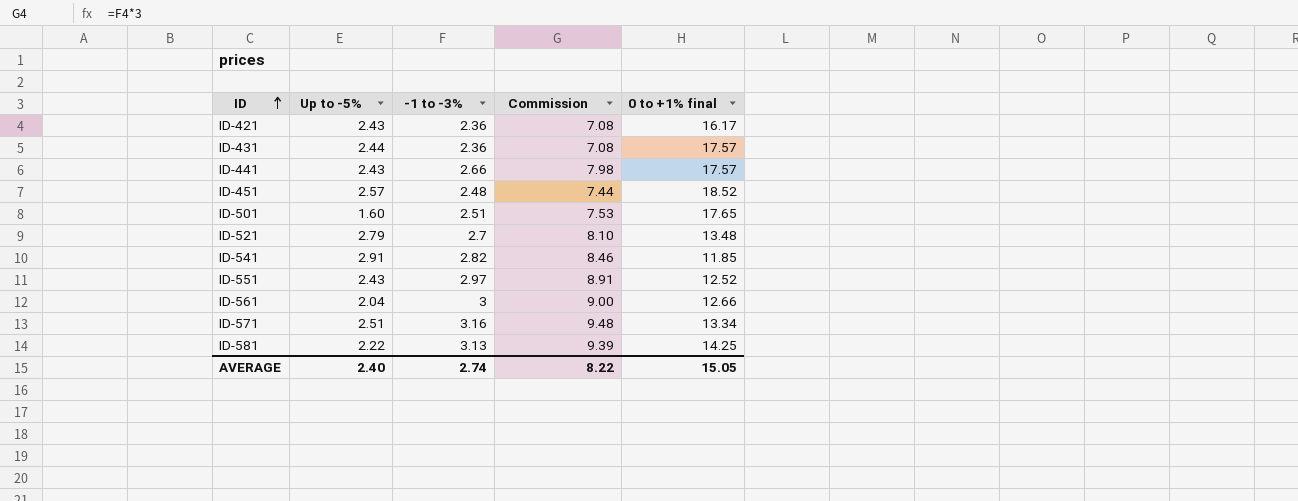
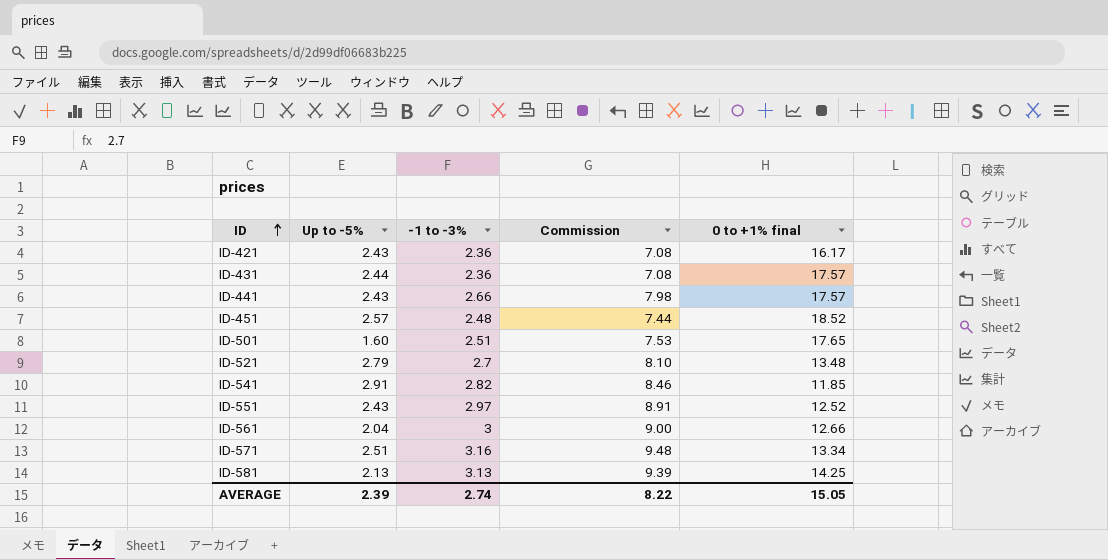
ID-581 | Up to -5%: 2.22 -> 2.13
AVERAGE | Up to -5%: 2.40 -> 2.39

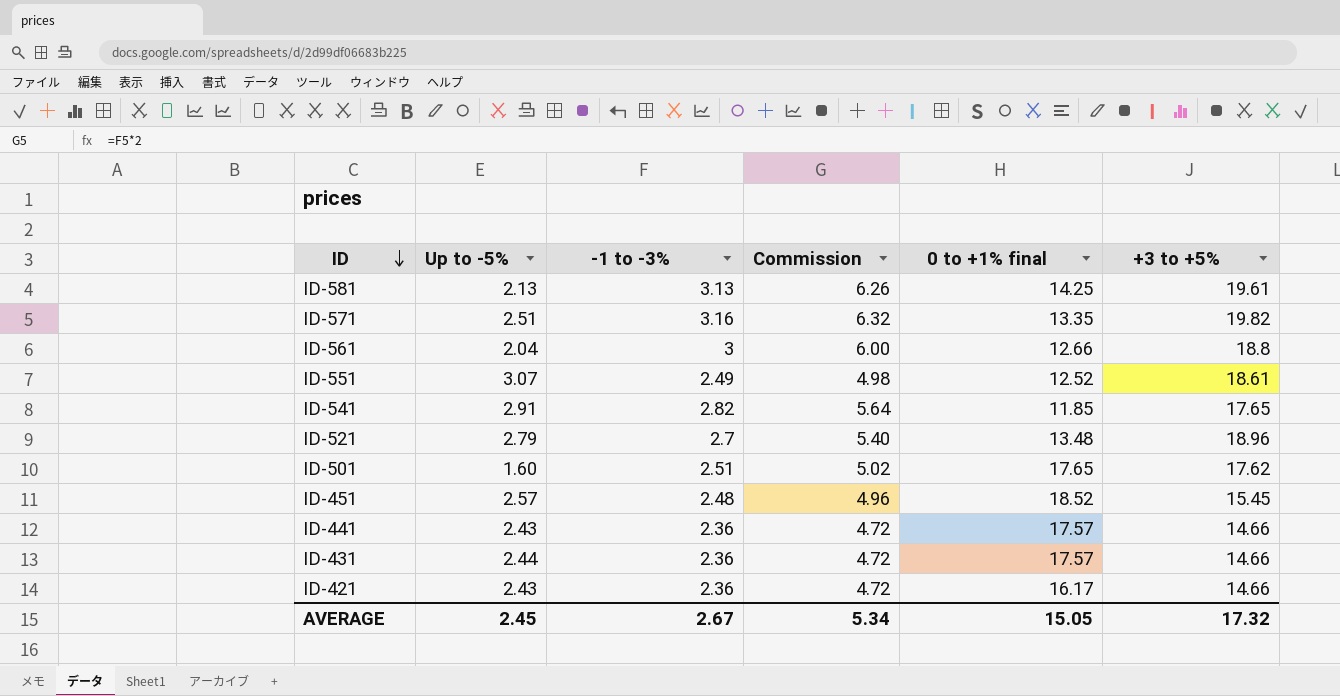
row order: ID ascending -> ID descending
column Commission | formula: [-1 to -3%] * 3 -> [-1 to -3%] * 2
column +3 to +5% | position: none -> 6
ID-571 | 0 to +1% final: 13.34 -> 13.35
ID-551 | Up to -5%: 2.43 -> 3.07
ID-551 | -1 to -3%: 2.97 -> 2.49
ID-441 | -1 to -3%: 2.66 -> 2.36
AVERAGE | Up to -5%: 2.39 -> 2.45
AVERAGE | -1 to -3%: 2.74 -> 2.67
AVERAGE | Commission: 8.22 -> 5.34

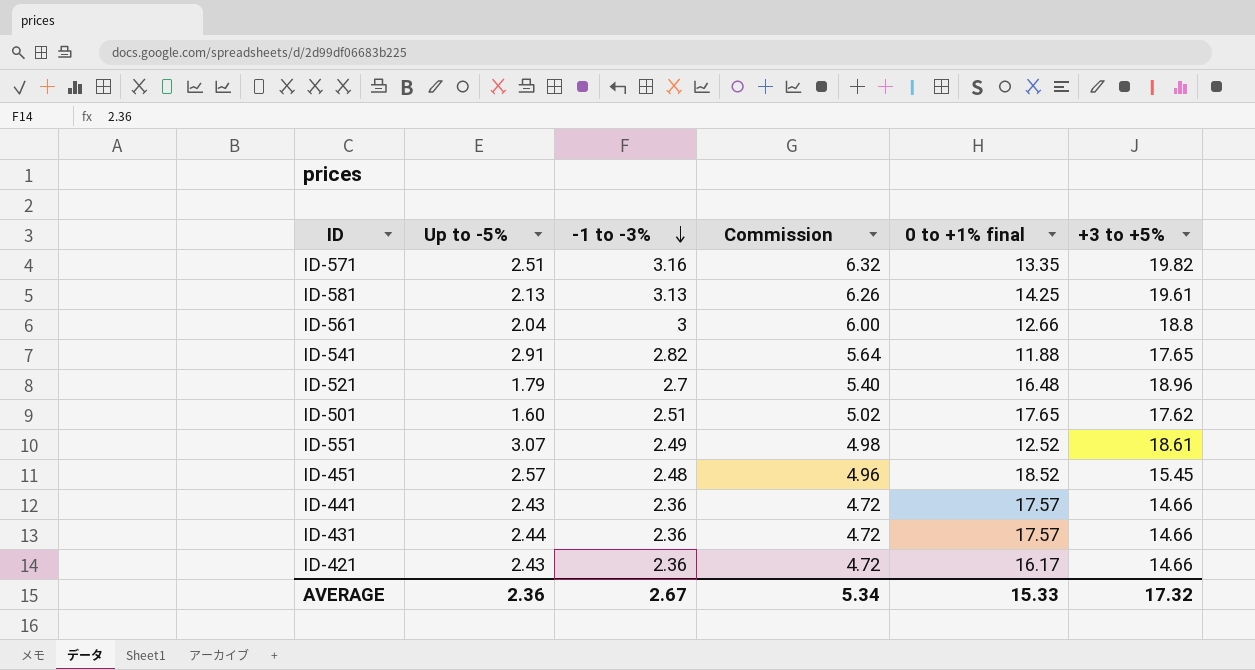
row order: ID descending -> -1 to -3% descending
ID-541 | 0 to +1% final: 11.85 -> 11.88
ID-521 | Up to -5%: 2.79 -> 1.79
ID-521 | 0 to +1% final: 13.48 -> 16.48
AVERAGE | Up to -5%: 2.45 -> 2.36
AVERAGE | 0 to +1% final: 15.05 -> 15.33

